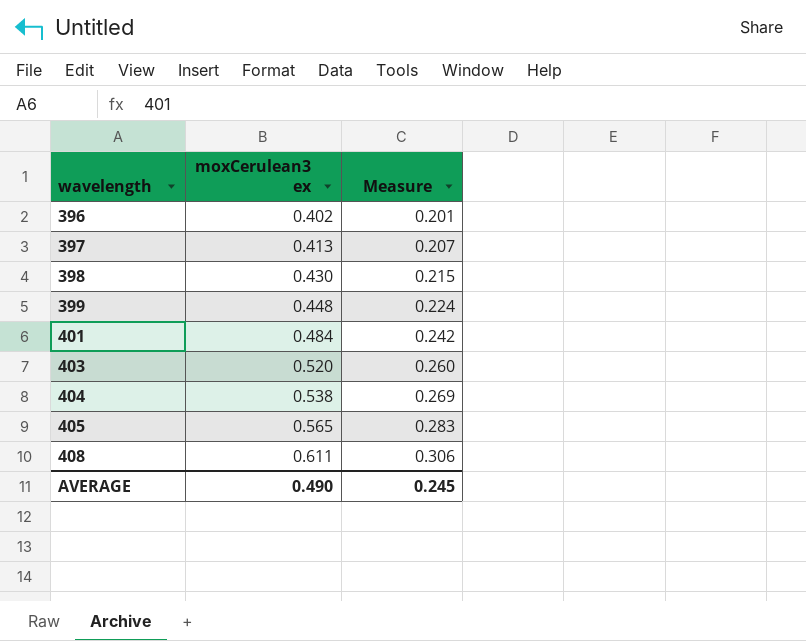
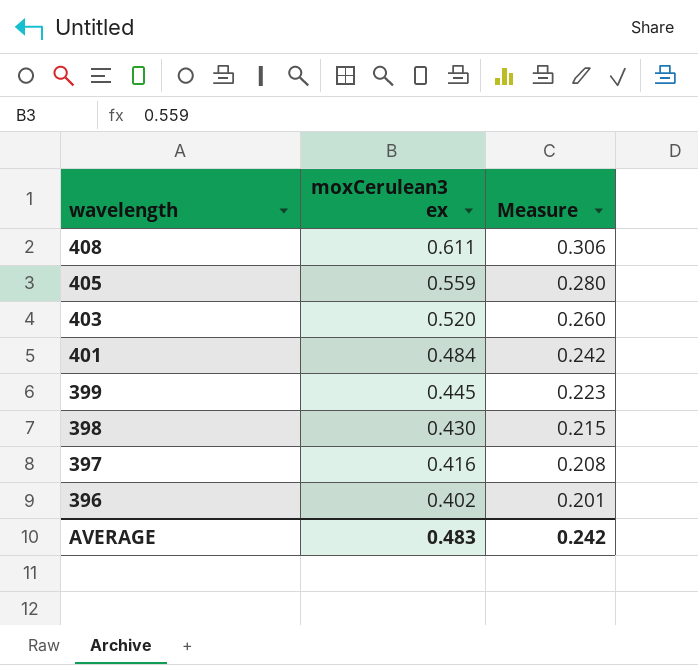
row order: wavelength ascending -> wavelength descending
row 404: 0.538 | 0.269 -> none
405 | moxCerulean3 ex: 0.565 -> 0.559
405 | Measure: 0.283 -> 0.280
399 | moxCerulean3 ex: 0.448 -> 0.445
399 | Measure: 0.224 -> 0.223
397 | moxCerulean3 ex: 0.413 -> 0.416
397 | Measure: 0.207 -> 0.208
AVERAGE | moxCerulean3 ex: 0.490 -> 0.483
AVERAGE | Measure: 0.245 -> 0.242

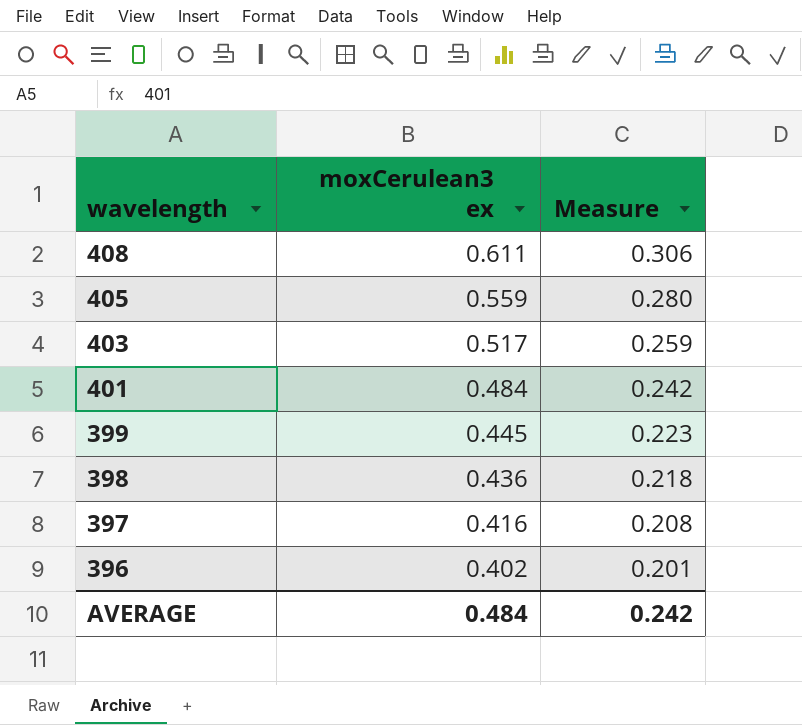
403 | moxCerulean3 ex: 0.520 -> 0.517
403 | Measure: 0.260 -> 0.259
398 | moxCerulean3 ex: 0.430 -> 0.436
398 | Measure: 0.215 -> 0.218
AVERAGE | moxCerulean3 ex: 0.483 -> 0.484

